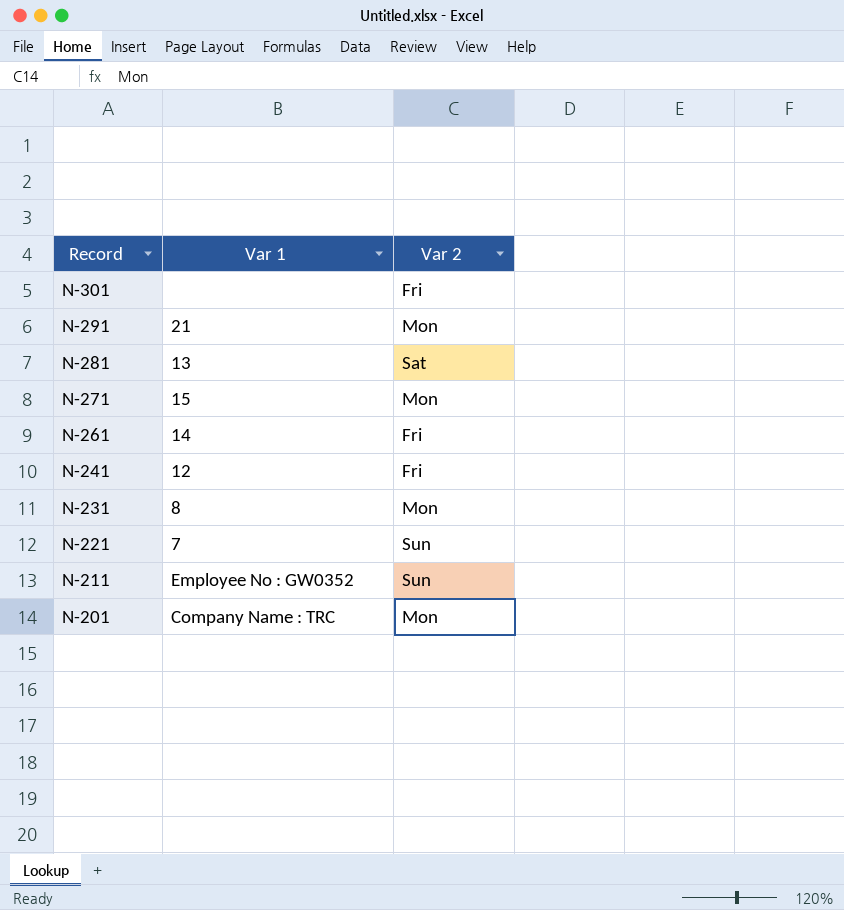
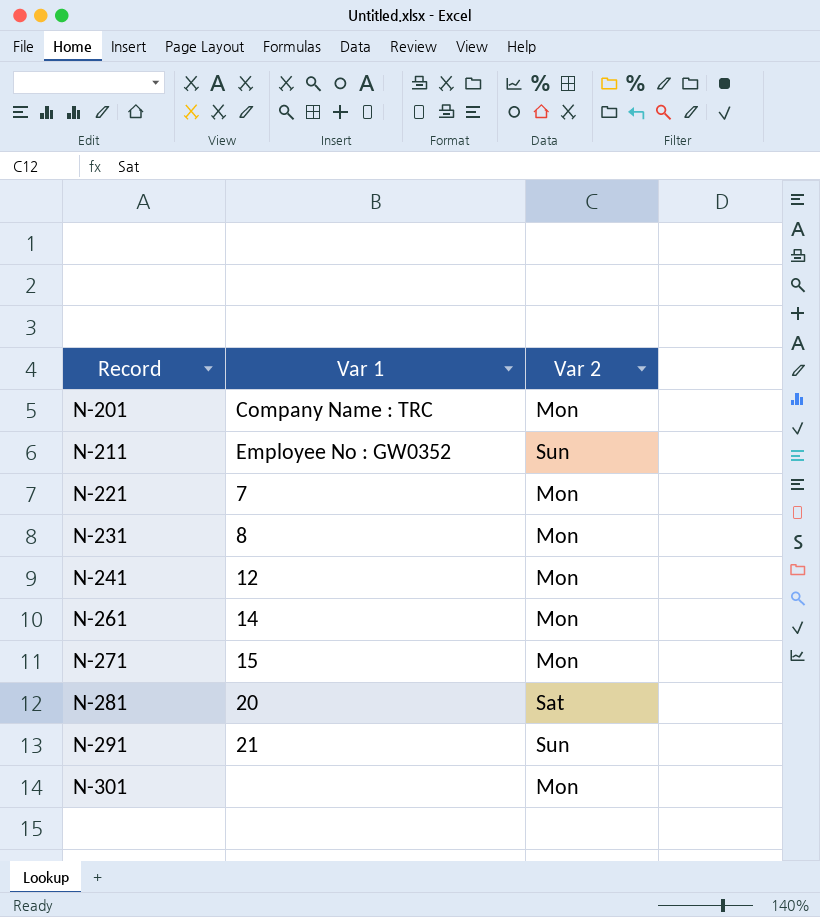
row order: Record descending -> Record ascending
N-221 | Var 2: Sun -> Mon
N-241 | Var 2: Fri -> Mon
N-261 | Var 2: Fri -> Mon
N-281 | Var 1: 13 -> 20
N-291 | Var 2: Mon -> Sun
N-301 | Var 2: Fri -> Mon

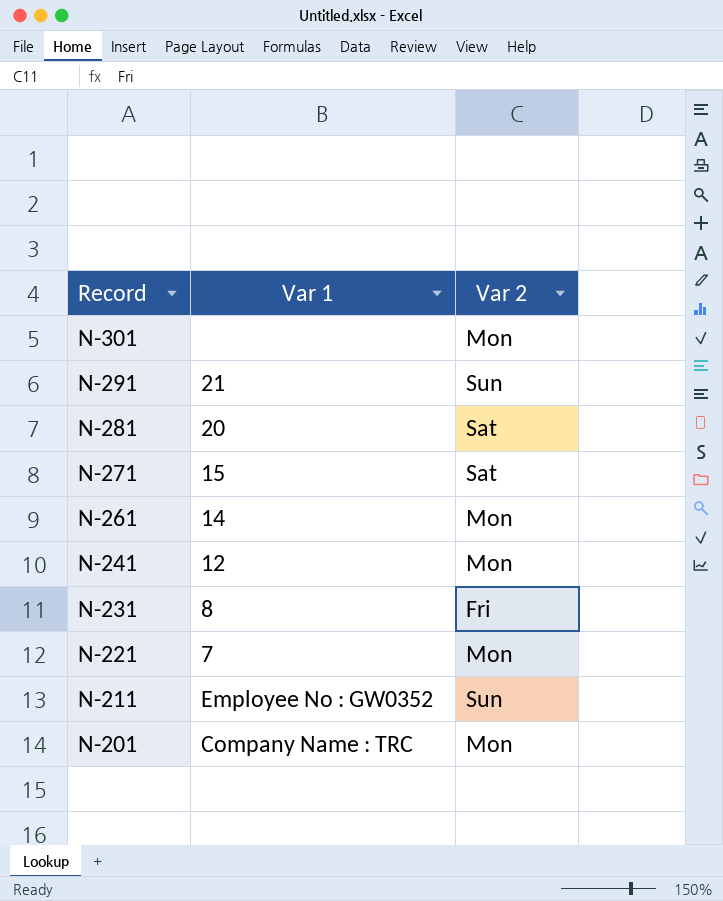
row order: Record ascending -> Record descending
N-271 | Var 2: Mon -> Sat
N-231 | Var 2: Mon -> Fri

